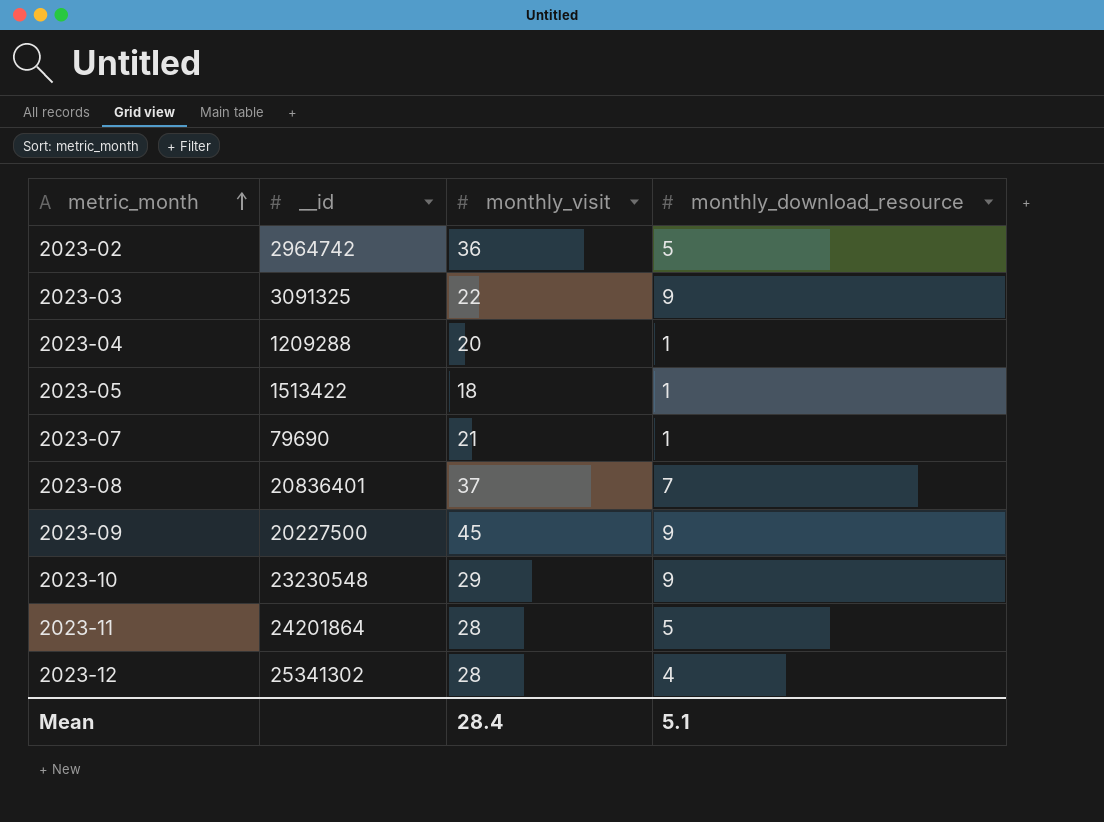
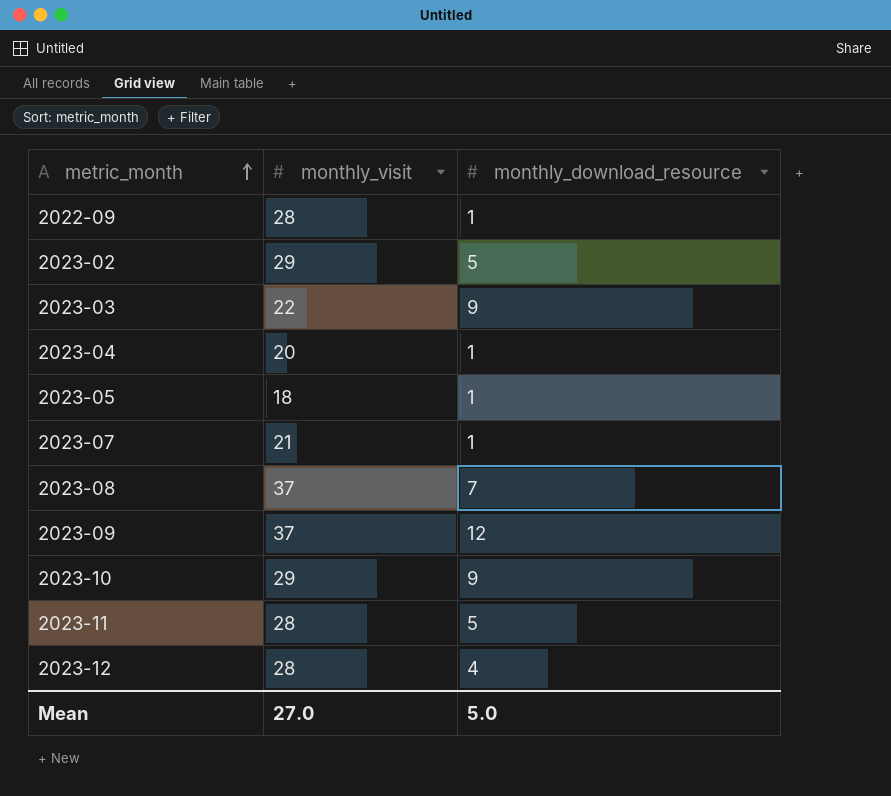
column __id | position: 2 -> none
row 2022-09: none -> 28 | 1
2023-02 | monthly_visit: 36 -> 29
2023-09 | monthly_visit: 45 -> 37
2023-09 | monthly_download_resource: 9 -> 12
Mean | monthly_visit: 28.4 -> 27.0
Mean | monthly_download_resource: 5.1 -> 5.0

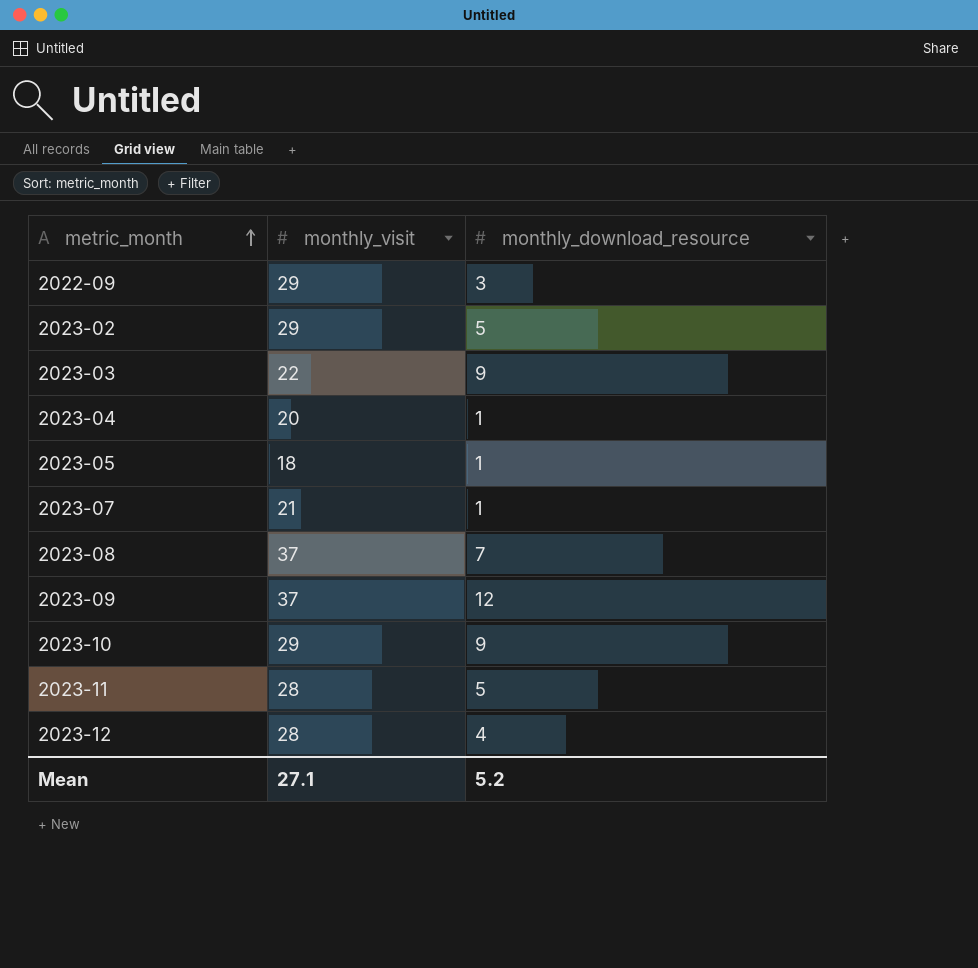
2022-09 | monthly_visit: 28 -> 29
2022-09 | monthly_download_resource: 1 -> 3
Mean | monthly_visit: 27.0 -> 27.1
Mean | monthly_download_resource: 5.0 -> 5.2

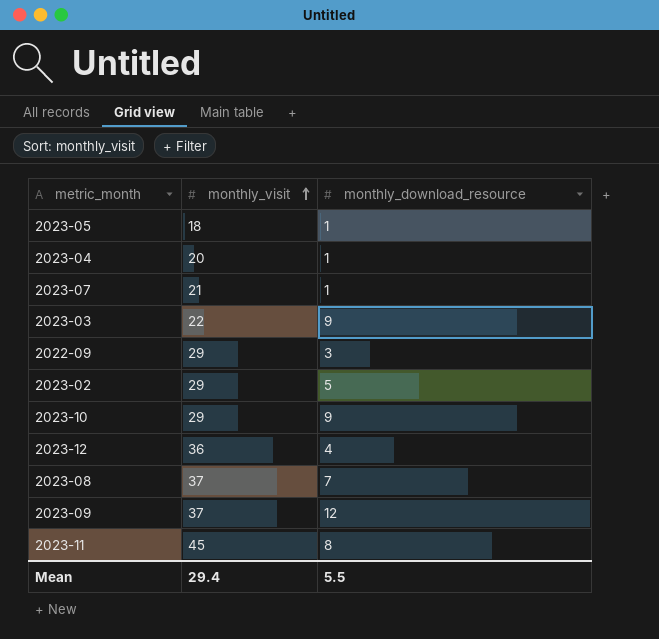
row order: metric_month ascending -> monthly_visit ascending
2023-12 | monthly_visit: 28 -> 36
2023-11 | monthly_visit: 28 -> 45
2023-11 | monthly_download_resource: 5 -> 8
Mean | monthly_visit: 27.1 -> 29.4
Mean | monthly_download_resource: 5.2 -> 5.5

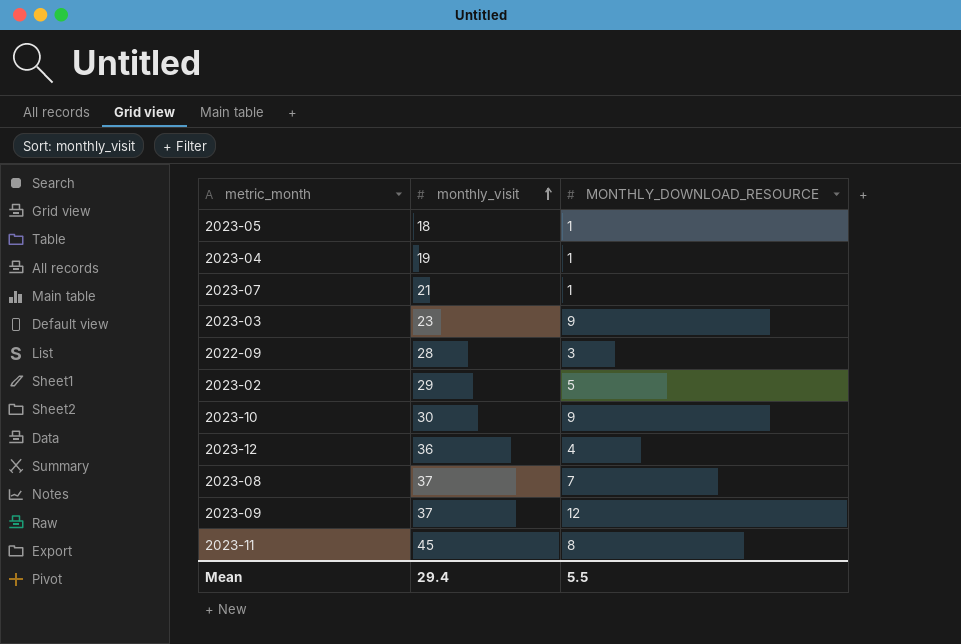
column name: monthly_download_resource -> MONTHLY_DOWNLOAD_RESOURCE
2023-04 | monthly_visit: 20 -> 19
2023-03 | monthly_visit: 22 -> 23
2022-09 | monthly_visit: 29 -> 28
2023-10 | monthly_visit: 29 -> 30

